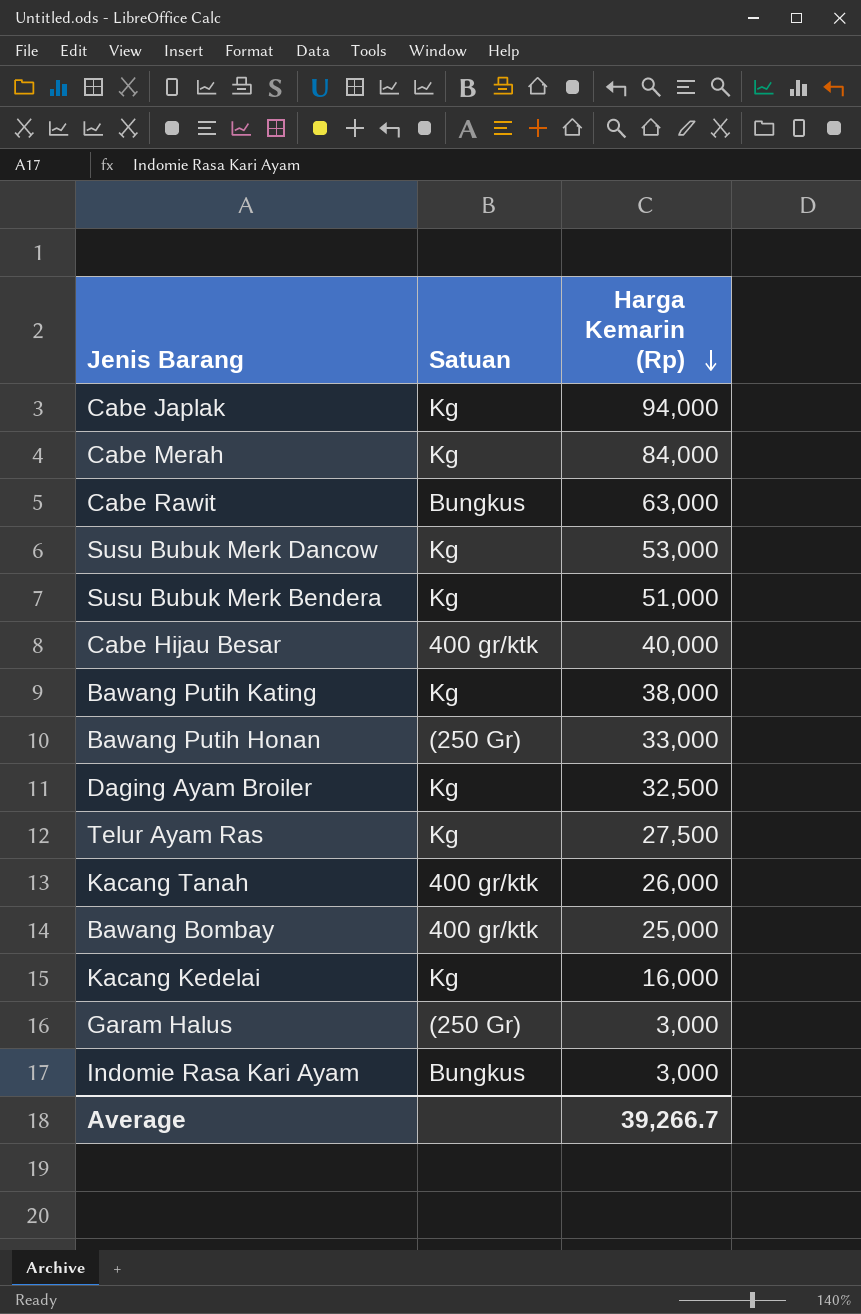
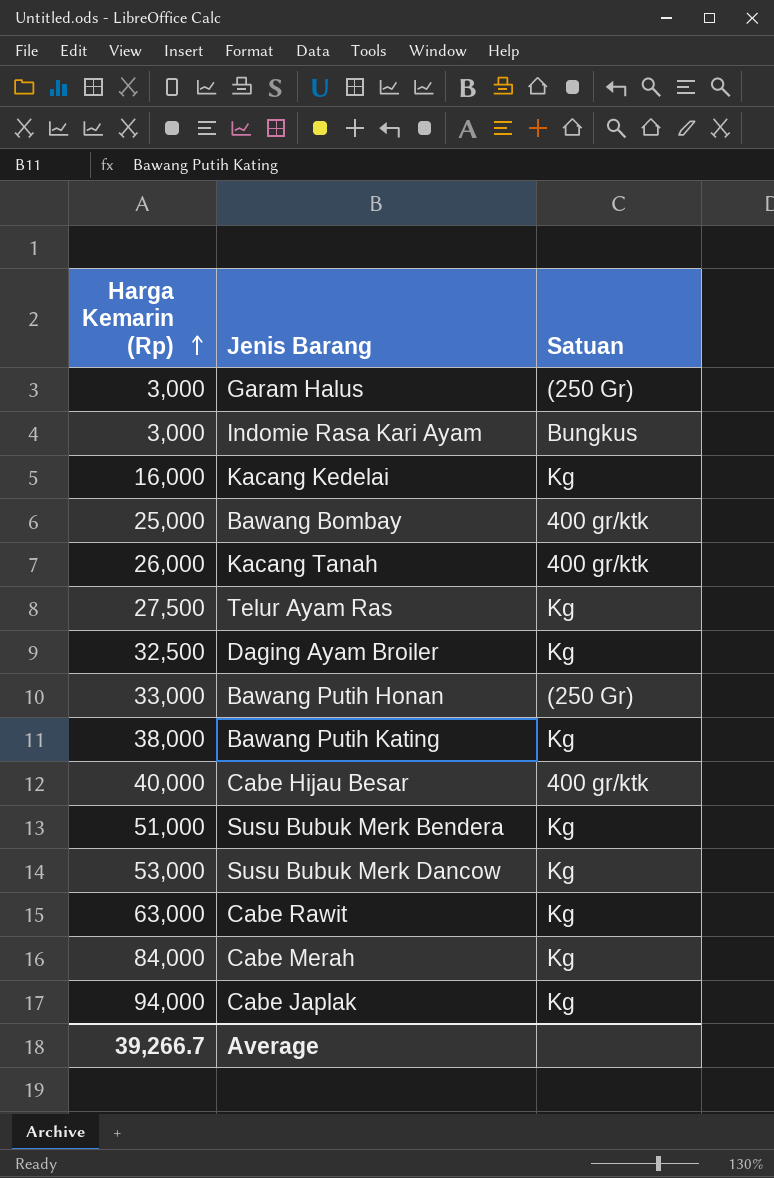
row order: Harga Kemarin (Rp) descending -> Harga Kemarin (Rp) ascending
column Harga Kemarin (Rp) | position: 3 -> 1
Cabe Rawit | Satuan: Bungkus -> Kg

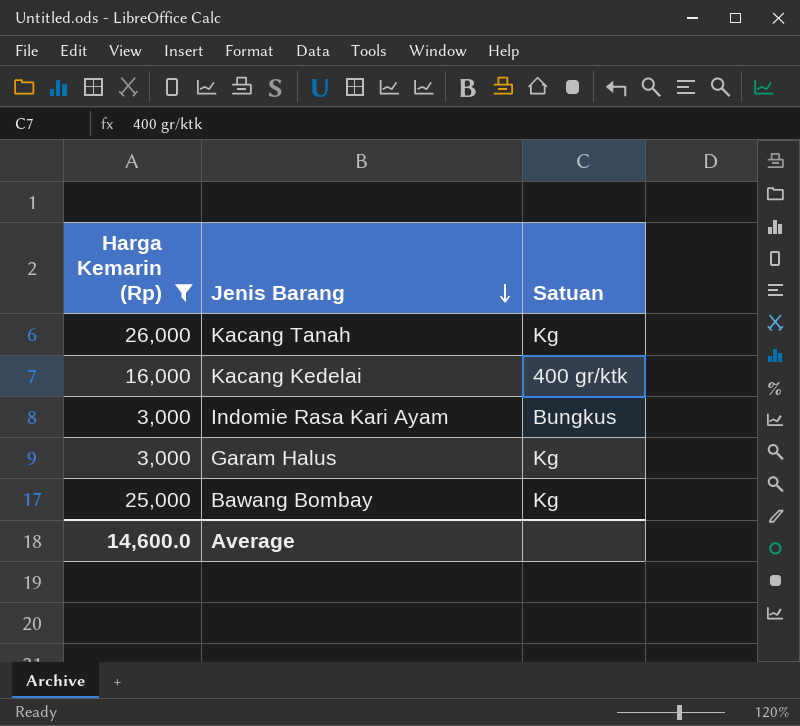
filter: none -> Harga Kemarin (Rp) <= 26,000
row order: Harga Kemarin (Rp) ascending -> Jenis Barang descending
Kacang Tanah | Satuan: 400 gr/ktk -> Kg
Kacang Kedelai | Satuan: Kg -> 400 gr/ktk
Garam Halus | Satuan: (250 Gr) -> Kg
Bawang Bombay | Satuan: 400 gr/ktk -> Kg
Average | Harga Kemarin (Rp): 39,266.7 -> 14,600.0

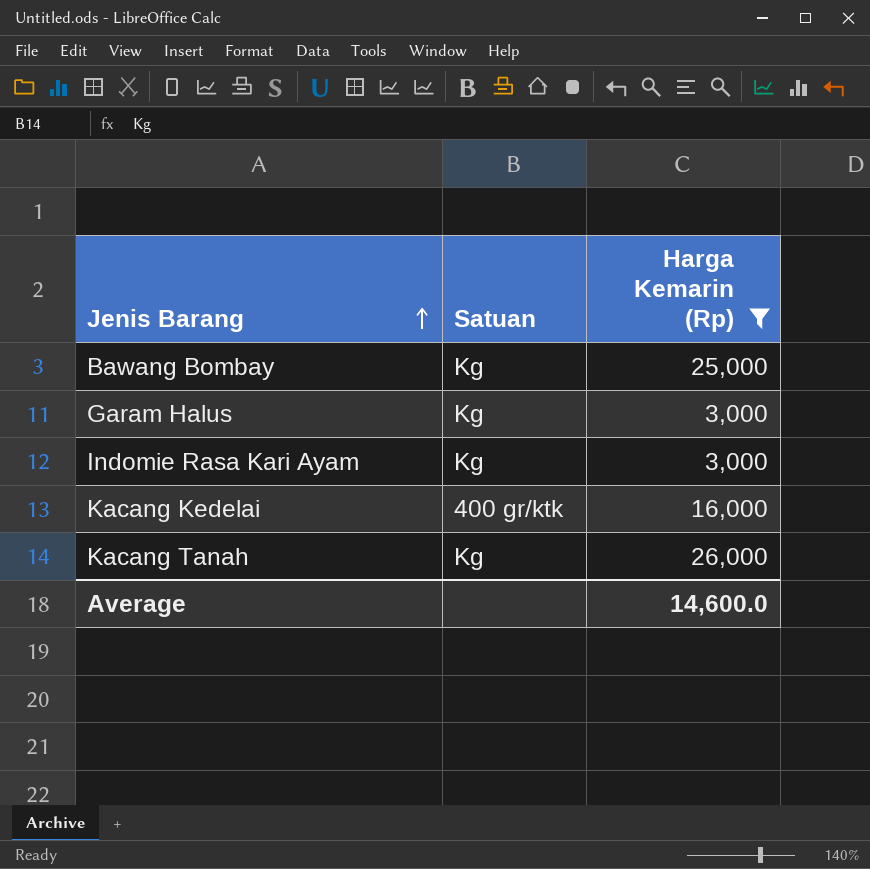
row order: Jenis Barang descending -> Jenis Barang ascending
column Harga Kemarin (Rp) | position: 1 -> 3
Indomie Rasa Kari Ayam | Satuan: Bungkus -> Kg

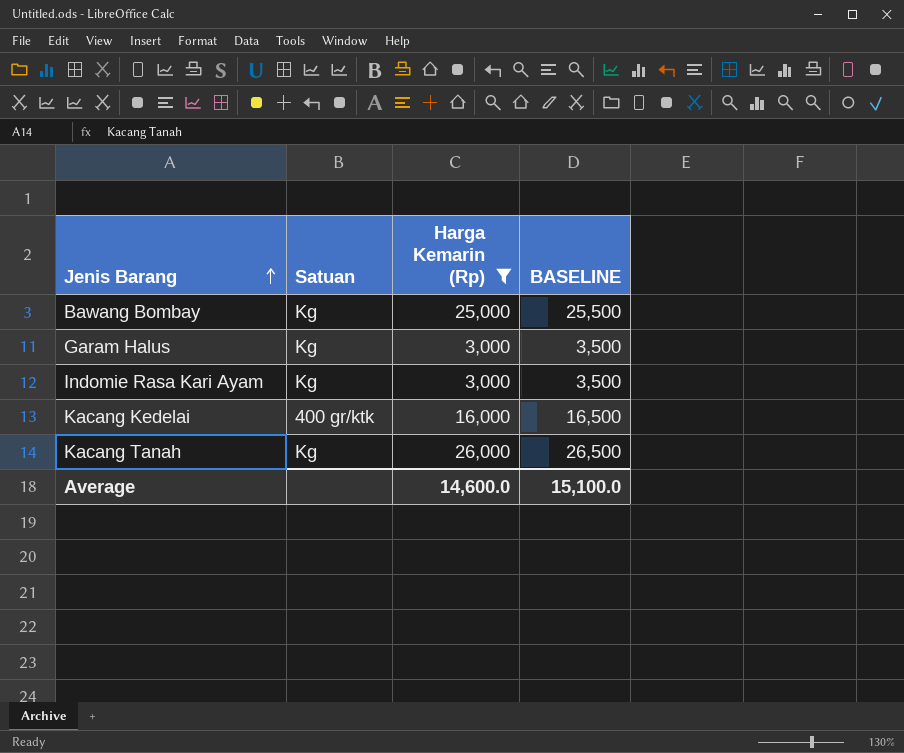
column BASELINE | formula: none -> [Harga Kemarin (Rp)] + 500

